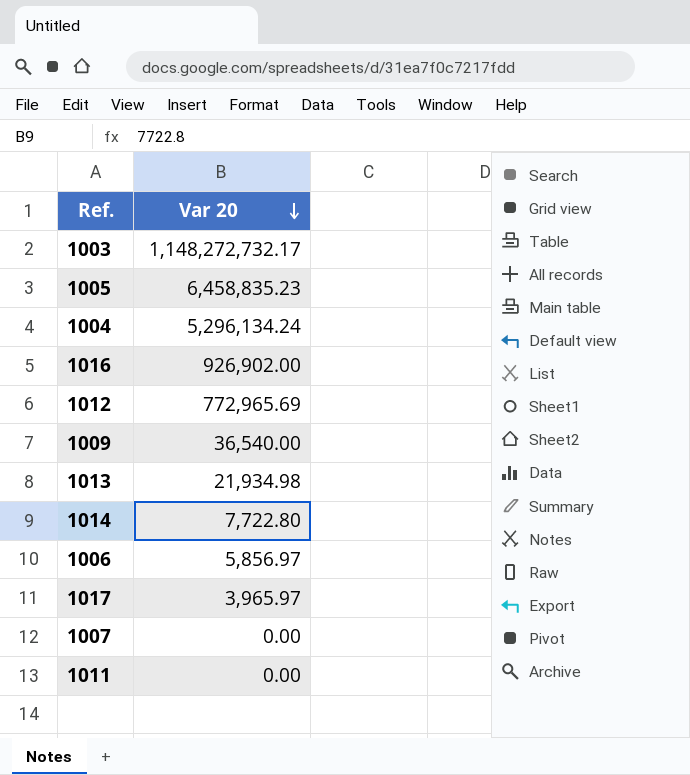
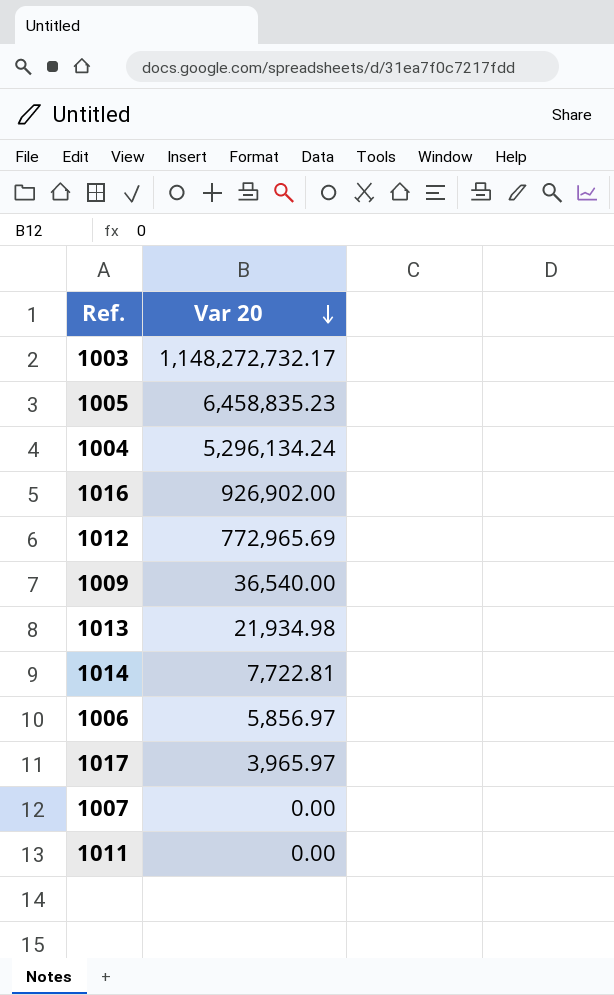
1014 | Var 20: 7,722.80 -> 7,722.81

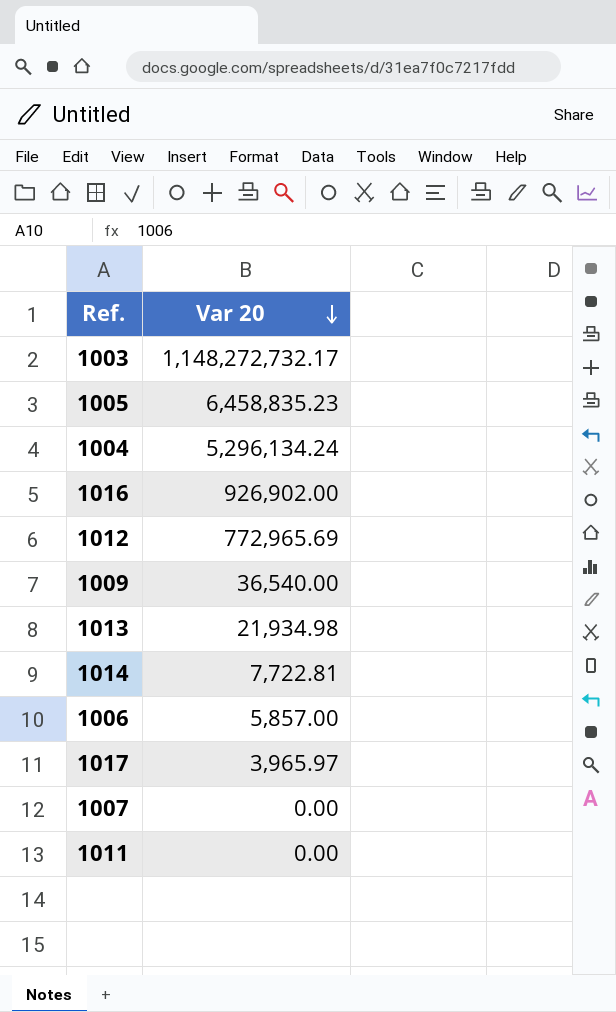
1006 | Var 20: 5,856.97 -> 5,857.00

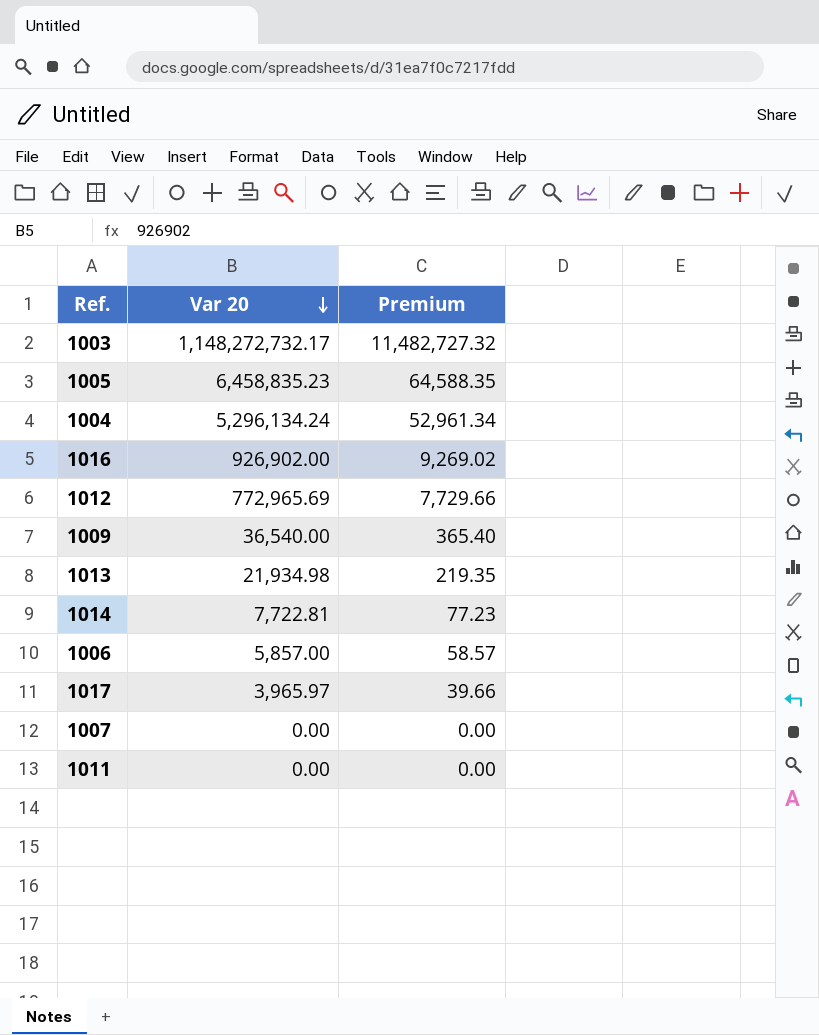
column Premium | formula: none -> [Var 20] * 0.01

